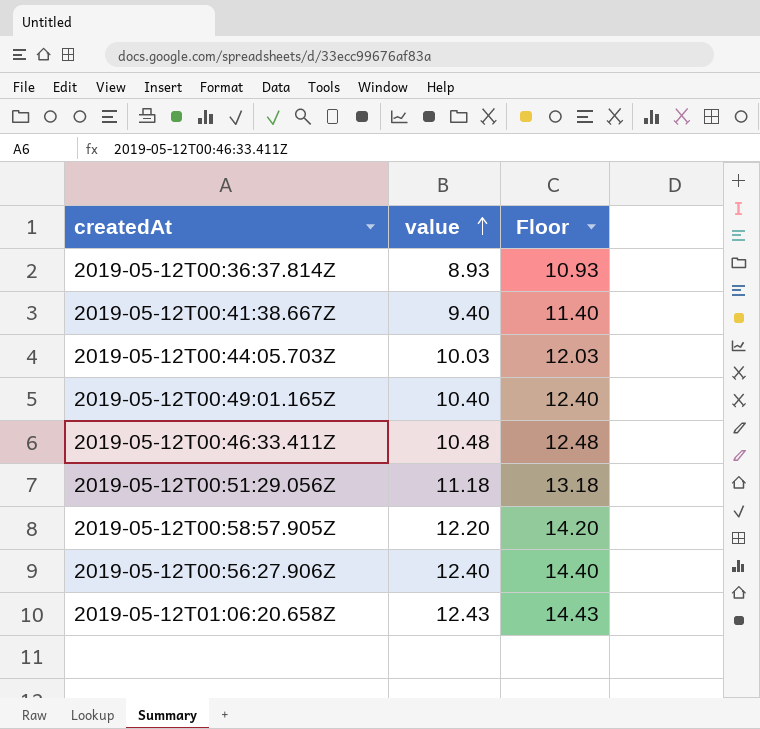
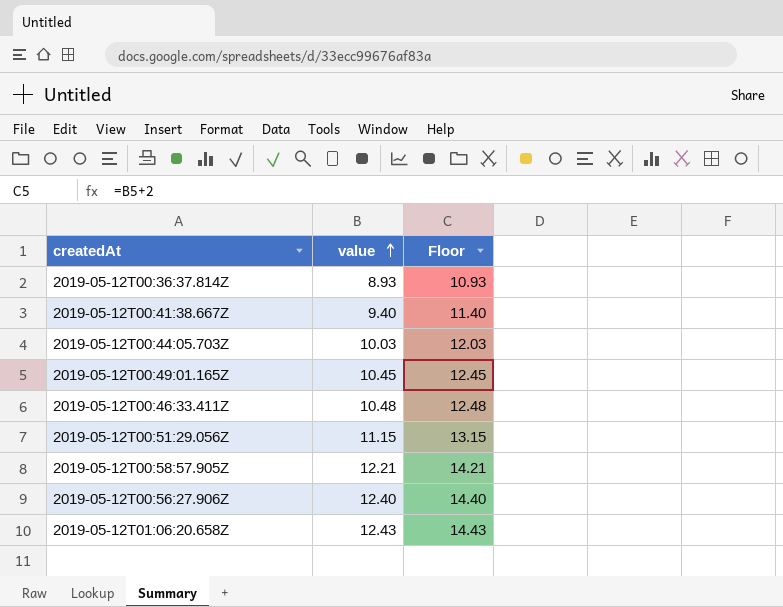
2019-05-12T00:49:01.165Z | value: 10.40 -> 10.45
2019-05-12T00:49:01.165Z | Floor: 12.40 -> 12.45
2019-05-12T00:51:29.056Z | value: 11.18 -> 11.15
2019-05-12T00:51:29.056Z | Floor: 13.18 -> 13.15
2019-05-12T00:58:57.905Z | value: 12.20 -> 12.21
2019-05-12T00:58:57.905Z | Floor: 14.20 -> 14.21

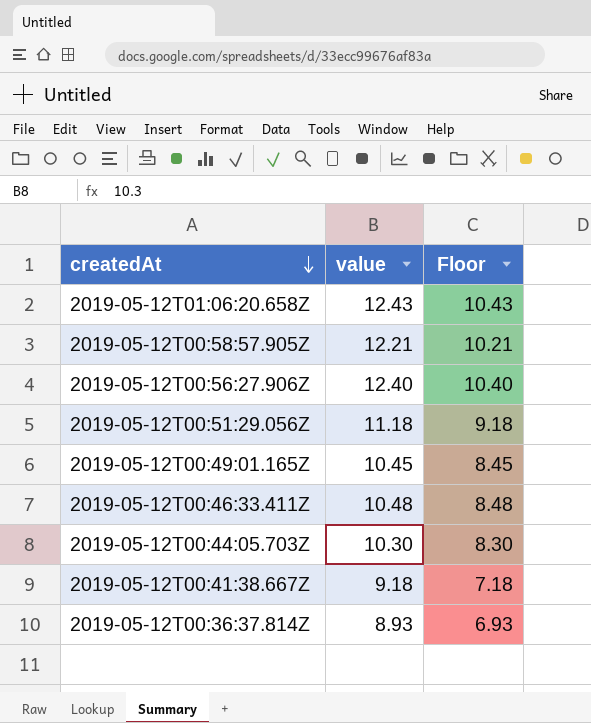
row order: value ascending -> createdAt descending
column Floor | formula: [value] + 2 -> [value] - 2
2019-05-12T00:51:29.056Z | value: 11.15 -> 11.18
2019-05-12T00:44:05.703Z | value: 10.03 -> 10.30
2019-05-12T00:41:38.667Z | value: 9.40 -> 9.18

